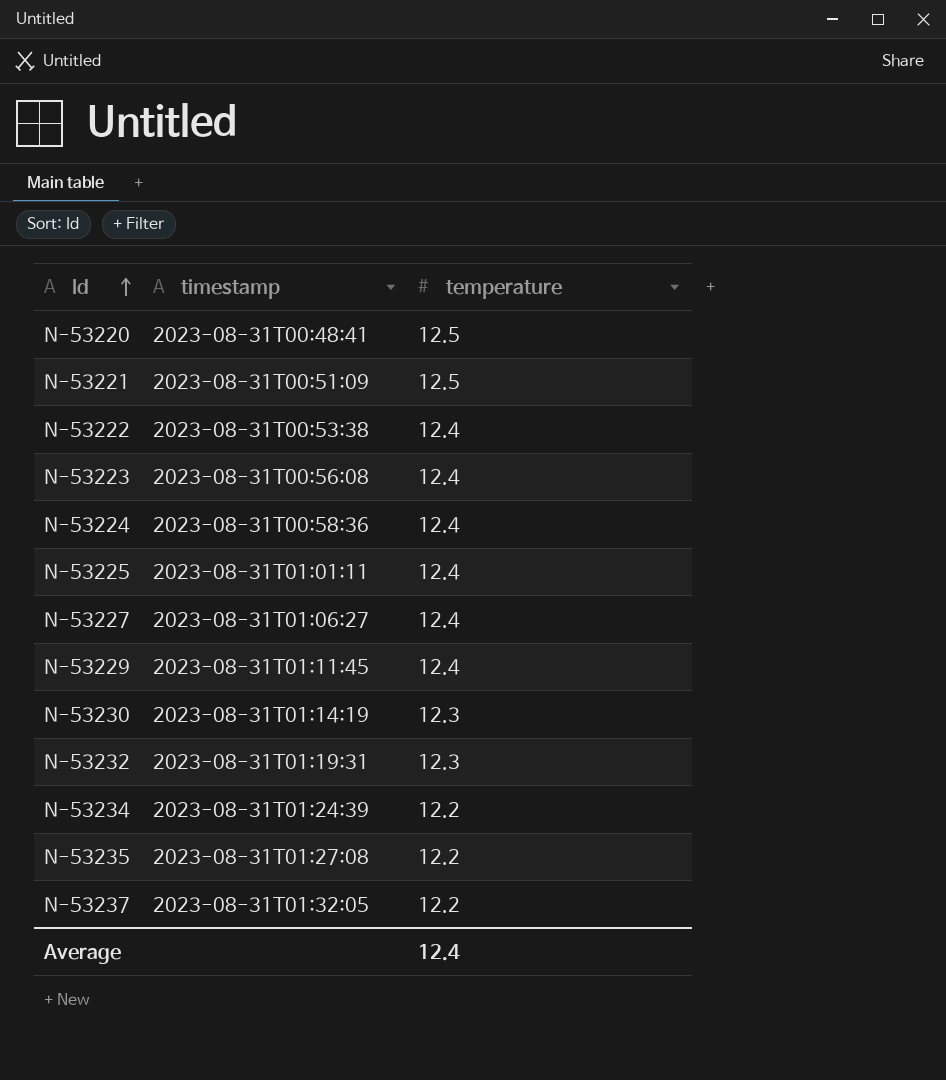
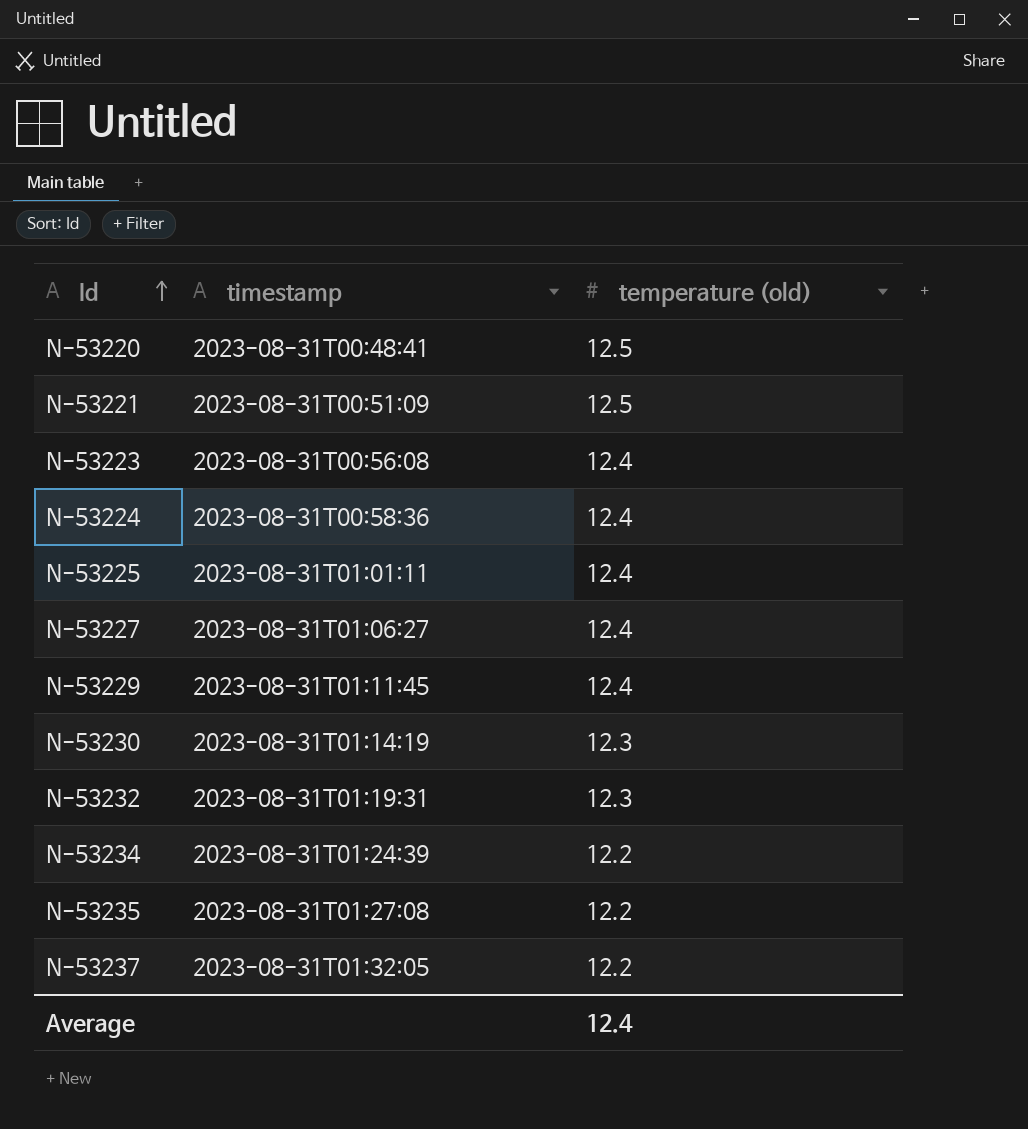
column name: temperature -> temperature (old)
row N-53222: 2023-08-31T00:53:38 | 12.4 -> none

